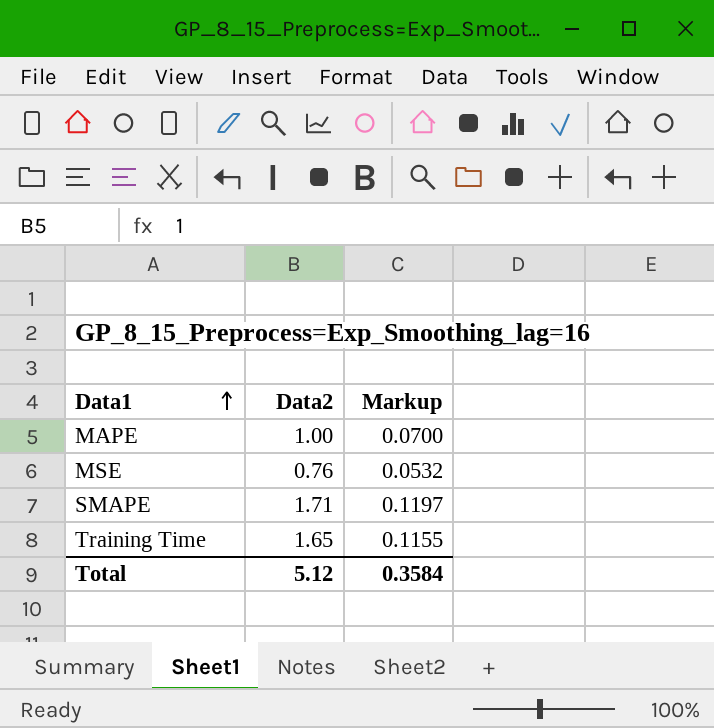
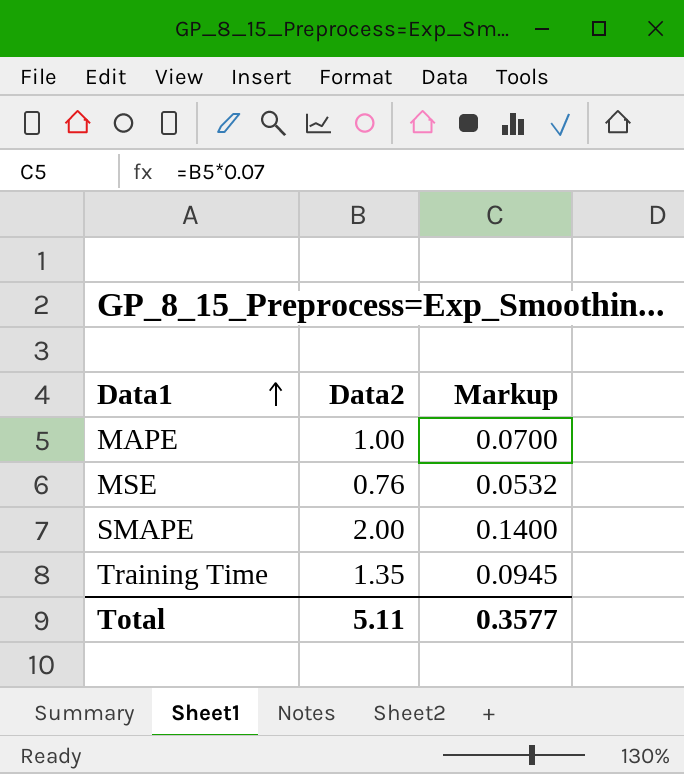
SMAPE | Data2: 1.71 -> 2.00
SMAPE | Markup: 0.1197 -> 0.1400
Training Time | Data2: 1.65 -> 1.35
Training Time | Markup: 0.1155 -> 0.0945
Total | Data2: 5.12 -> 5.11
Total | Markup: 0.3584 -> 0.3577

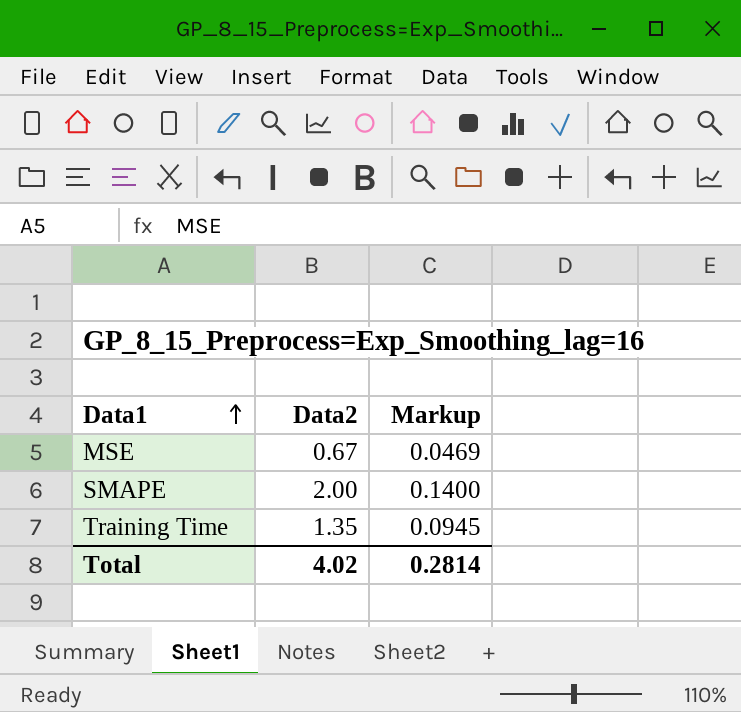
row MAPE: 1.00 | 0.0700 -> none
MSE | Data2: 0.76 -> 0.67
MSE | Markup: 0.0532 -> 0.0469
Total | Data2: 5.11 -> 4.02
Total | Markup: 0.3577 -> 0.2814

